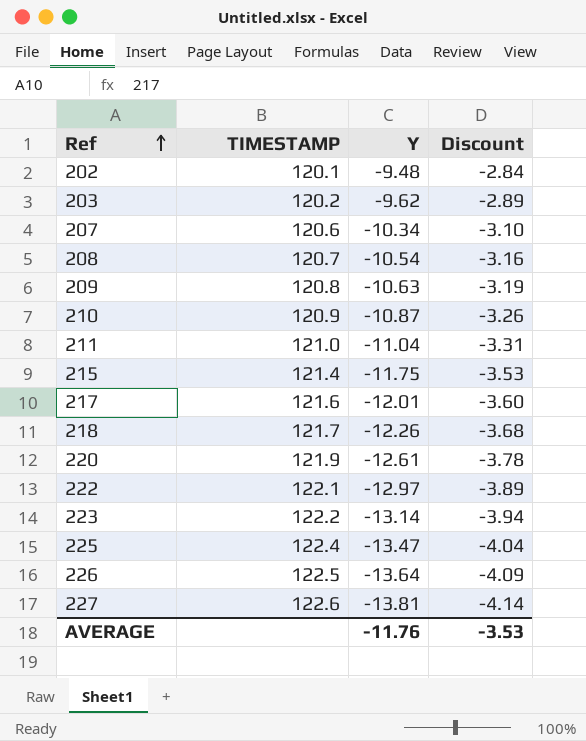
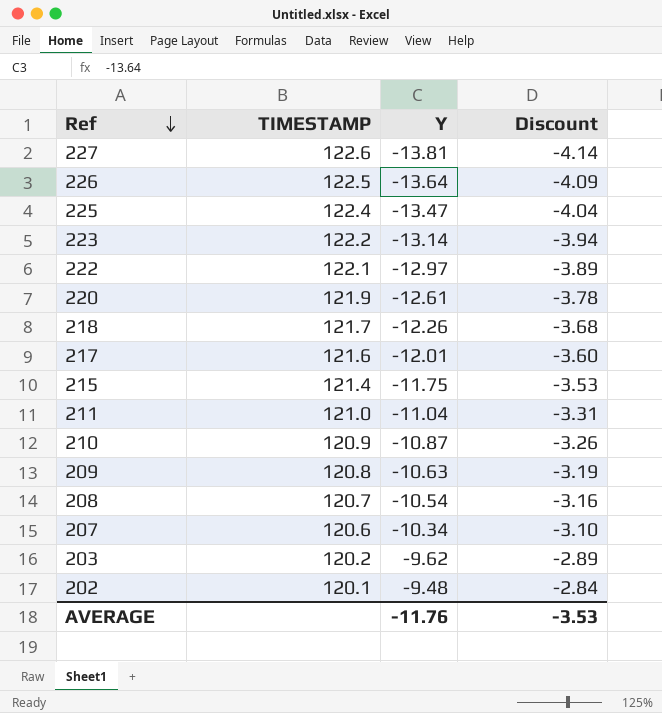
row order: Ref ascending -> Ref descending

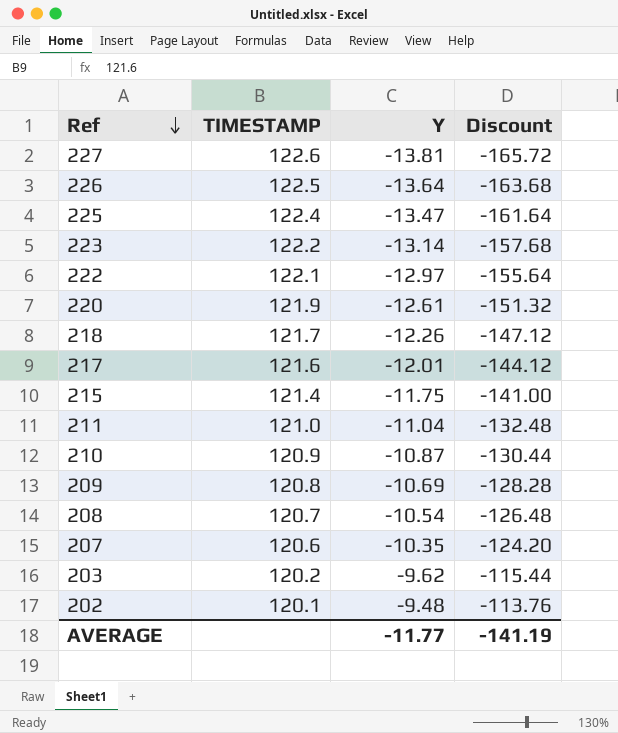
column Discount | formula: [Y] * 0.3 -> [Y] * 12
209 | Y: -10.63 -> -10.69
207 | Y: -10.34 -> -10.35
AVERAGE | Y: -11.76 -> -11.77
AVERAGE | Discount: -3.53 -> -141.19

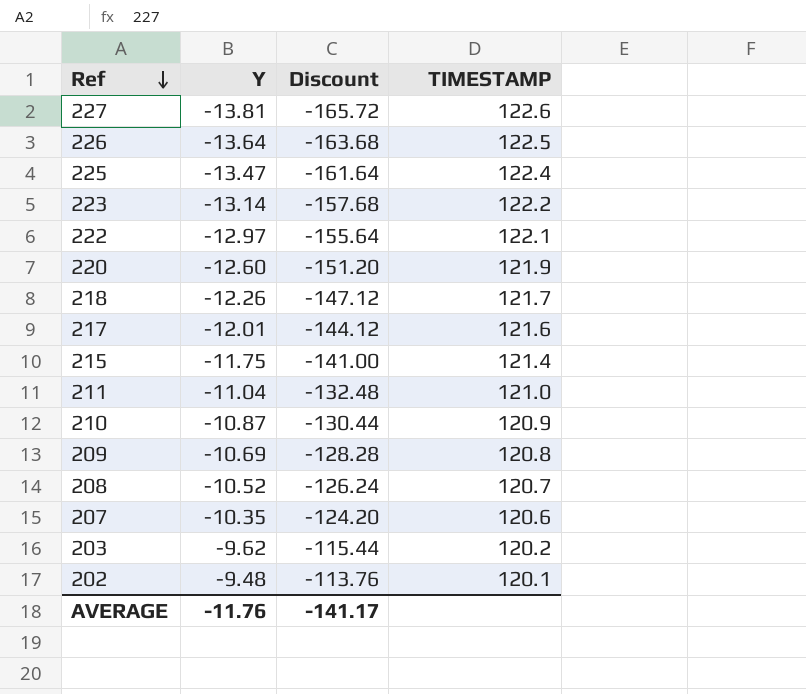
column TIMESTAMP | position: 2 -> 4
220 | Y: -12.61 -> -12.60
220 | Discount: -151.32 -> -151.20
208 | Y: -10.54 -> -10.52
208 | Discount: -126.48 -> -126.24
AVERAGE | Y: -11.77 -> -11.76
AVERAGE | Discount: -141.19 -> -141.17

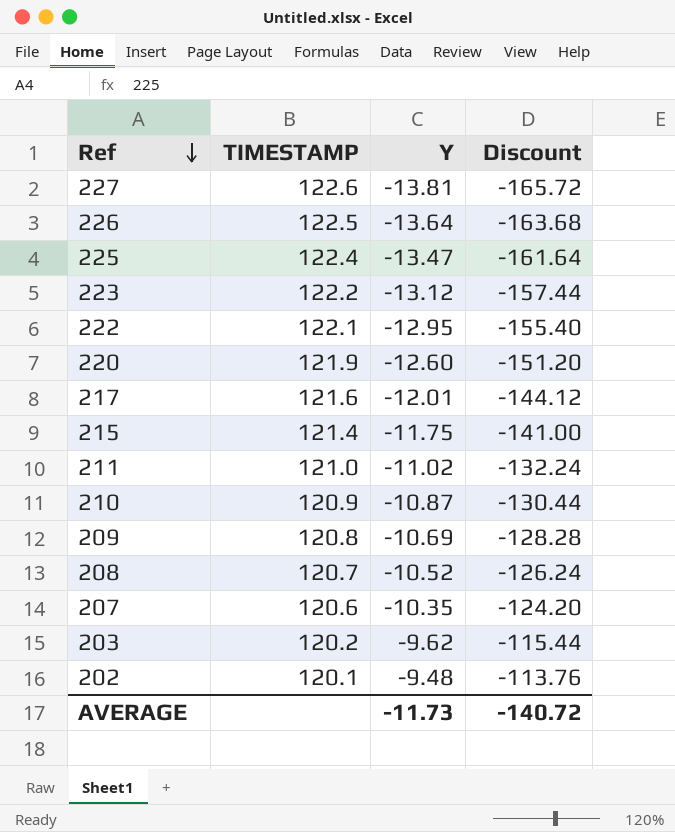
column TIMESTAMP | position: 4 -> 2
row 218: -12.26 | -147.12 | 121.7 -> none
223 | Y: -13.14 -> -13.12
223 | Discount: -157.68 -> -157.44
222 | Y: -12.97 -> -12.95
222 | Discount: -155.64 -> -155.40
211 | Y: -11.04 -> -11.02
211 | Discount: -132.48 -> -132.24
AVERAGE | Y: -11.76 -> -11.73
AVERAGE | Discount: -141.17 -> -140.72

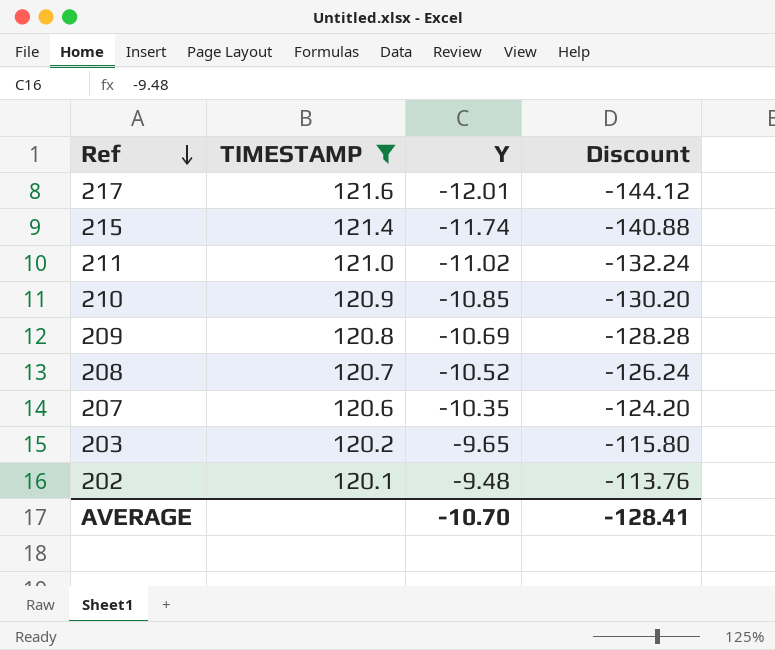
filter: none -> TIMESTAMP <= 121.6
215 | Y: -11.75 -> -11.74
215 | Discount: -141.00 -> -140.88
210 | Y: -10.87 -> -10.85
210 | Discount: -130.44 -> -130.20
203 | Y: -9.62 -> -9.65
203 | Discount: -115.44 -> -115.80
AVERAGE | Y: -11.73 -> -10.70
AVERAGE | Discount: -140.72 -> -128.41

